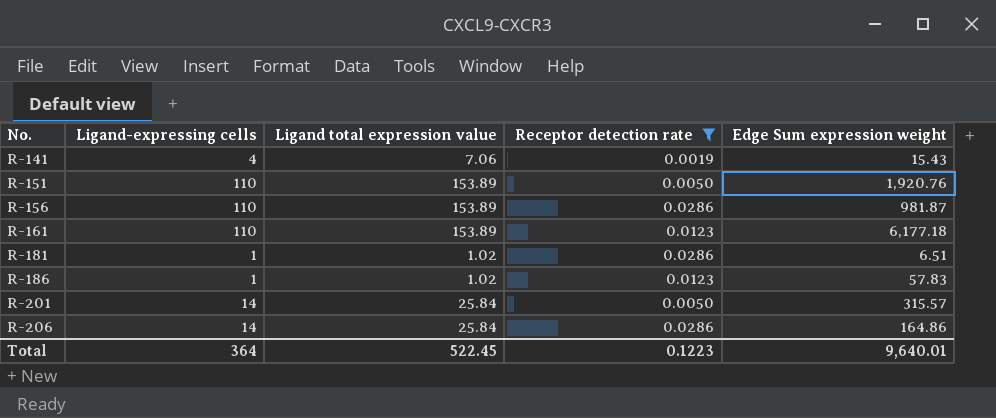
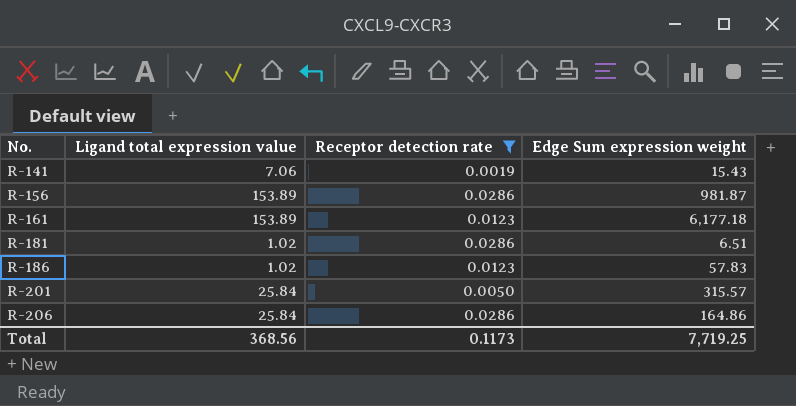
column Ligand-expressing cells | position: 2 -> none
row R-151: 110 | 153.89 | 0.0050 | 1,920.76 -> none
Total | Ligand total expression value: 522.45 -> 368.56
Total | Receptor detection rate: 0.1223 -> 0.1173
Total | Edge Sum expression weight: 9,640.01 -> 7,719.25

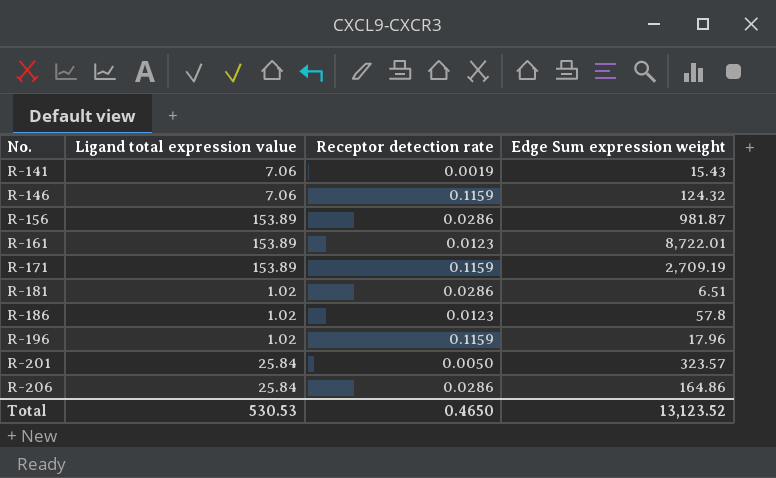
filter: Receptor detection rate != 0.1159 -> none
R-161 | Edge Sum expression weight: 6,177.18 -> 8,722.01
R-186 | Edge Sum expression weight: 57.83 -> 57.8
R-201 | Edge Sum expression weight: 315.57 -> 323.57
Total | Ligand total expression value: 368.56 -> 530.53
Total | Receptor detection rate: 0.1173 -> 0.4650
Total | Edge Sum expression weight: 7,719.25 -> 13,123.52

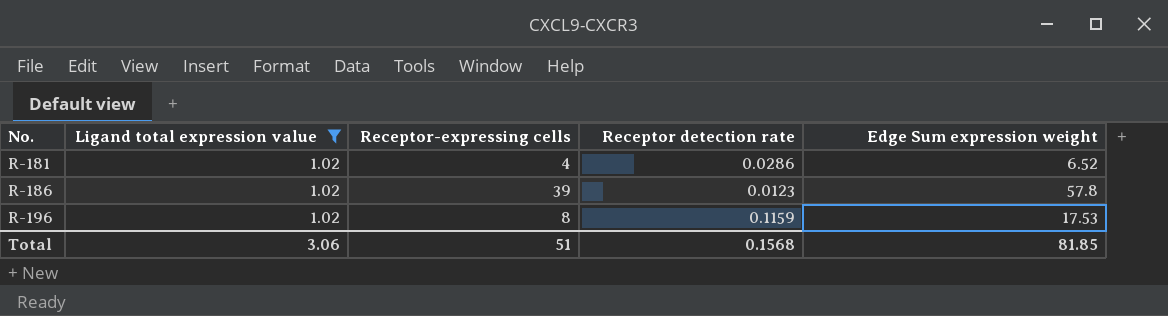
filter: none -> Ligand total expression value = 1.02
column Receptor-expressing cells | position: none -> 3
R-181 | Edge Sum expression weight: 6.51 -> 6.52
R-196 | Edge Sum expression weight: 17.96 -> 17.53
Total | Ligand total expression value: 530.53 -> 3.06
Total | Receptor detection rate: 0.4650 -> 0.1568
Total | Edge Sum expression weight: 13,123.52 -> 81.85

